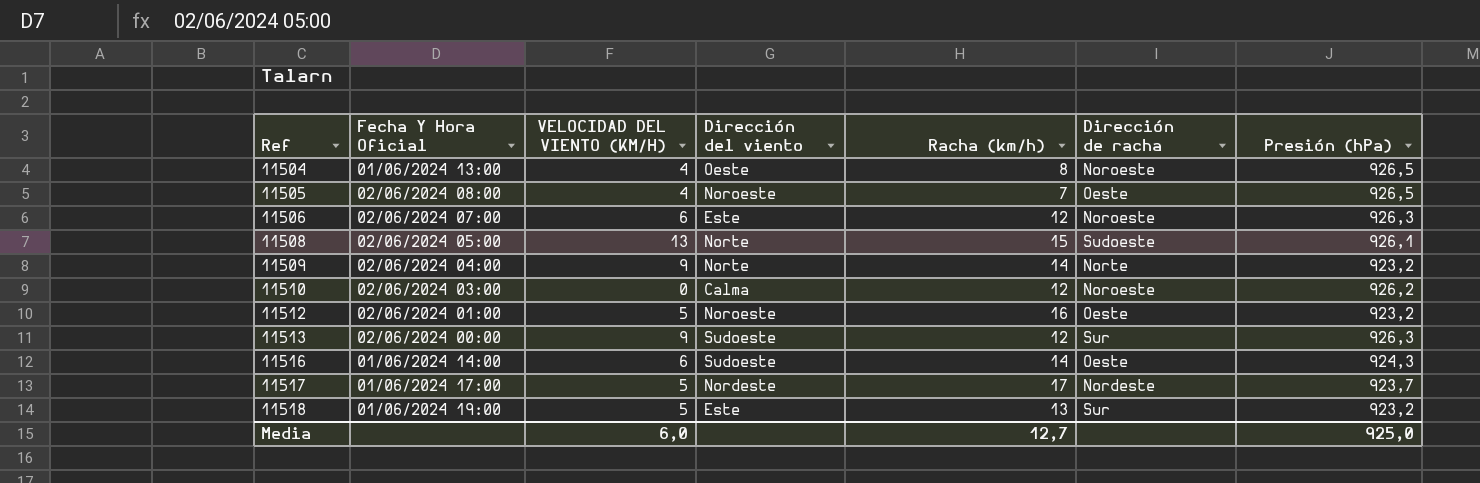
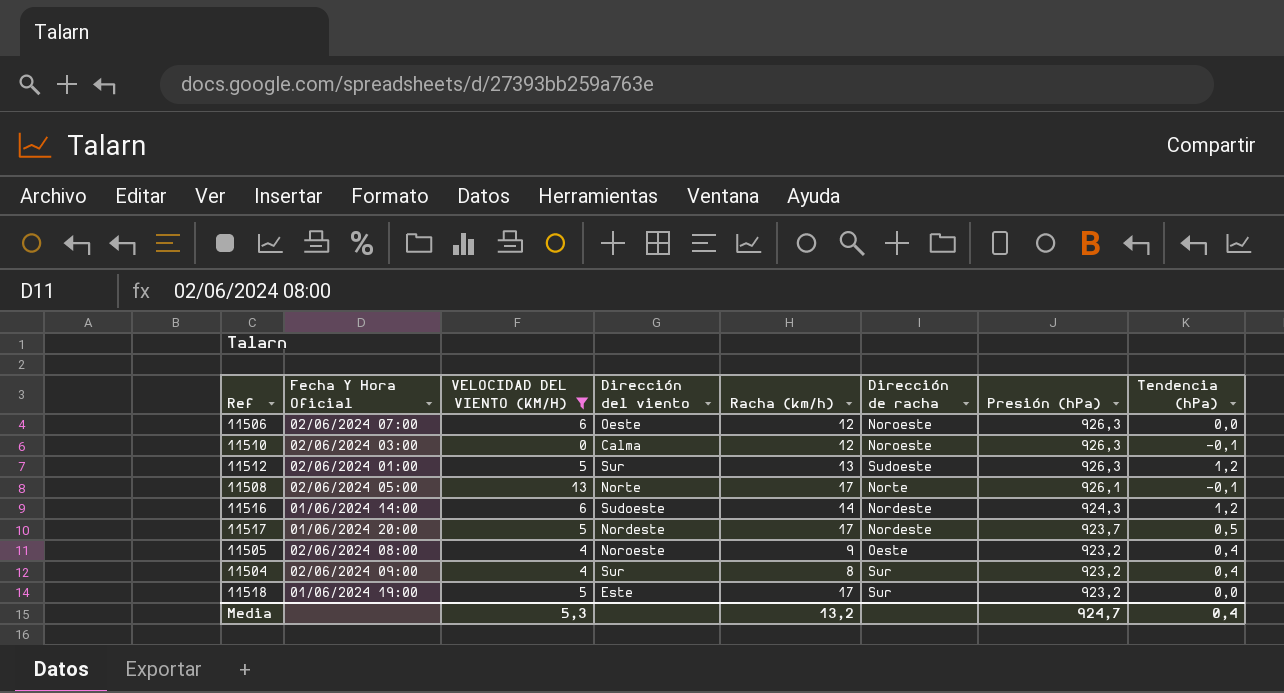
filter: none -> VELOCIDAD DEL VIENTO (KM/H) != 9
row order: Ref ascending -> Presión (hPa) descending
column Tendencia (hPa) | position: none -> 8
11506 | Dirección del viento: Este -> Oeste
11510 | Presión (hPa): 926,2 -> 926,3
11512 | Dirección del viento: Noroeste -> Sur
11512 | Racha (km/h): 16 -> 13
11512 | Dirección de racha: Oeste -> Sudoeste
11512 | Presión (hPa): 923,2 -> 926,3
11508 | Racha (km/h): 15 -> 17
11508 | Dirección de racha: Sudoeste -> Norte
11516 | Dirección de racha: Oeste -> Nordeste
11517 | Fecha Y Hora Oficial: 01/06/2024 17:00 -> 01/06/2024 20:00
11505 | Racha (km/h): 7 -> 9
11505 | Presión (hPa): 926,5 -> 923,2
11504 | Fecha Y Hora Oficial: 01/06/2024 13:00 -> 02/06/2024 09:00
11504 | Dirección del viento: Oeste -> Sur
11504 | Dirección de racha: Noroeste -> Sur
11504 | Presión (hPa): 926,5 -> 923,2
11518 | Racha (km/h): 13 -> 17
Media | VELOCIDAD DEL VIENTO (KM/H): 6,0 -> 5,3
Media | Racha (km/h): 12,7 -> 13,2
Media | Presión (hPa): 925,0 -> 924,7

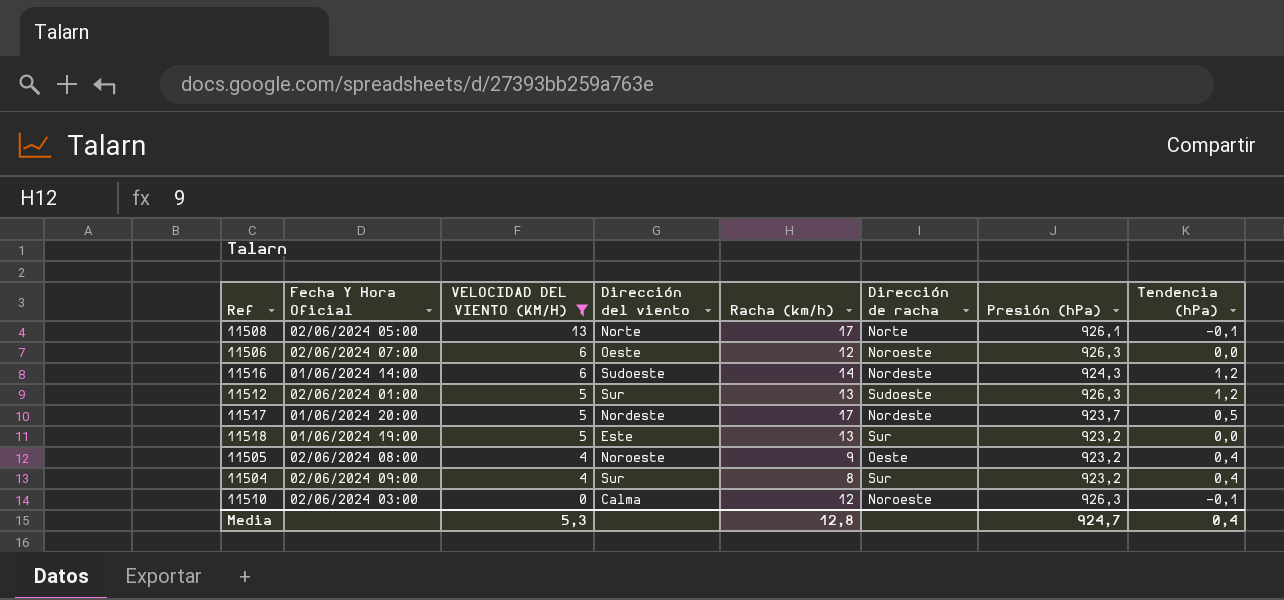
row order: Presión (hPa) descending -> VELOCIDAD DEL VIENTO (KM/H) descending
11518 | Racha (km/h): 17 -> 13
Media | Racha (km/h): 13,2 -> 12,8

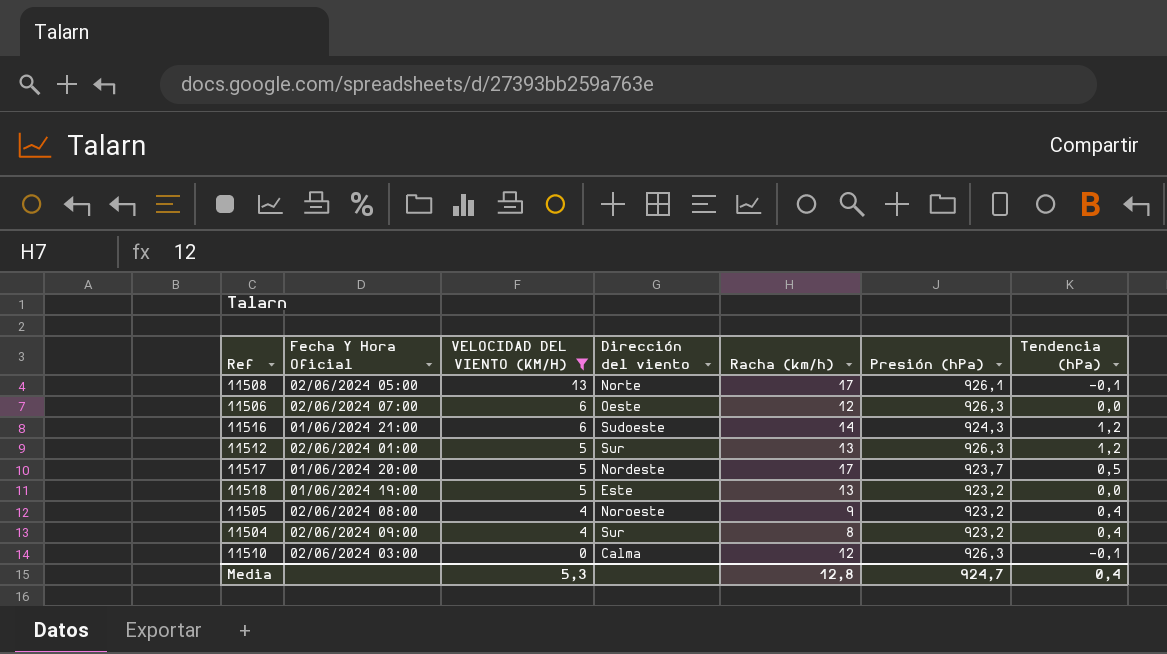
column Dirección de racha | position: 6 -> none
11516 | Fecha Y Hora Oficial: 01/06/2024 14:00 -> 01/06/2024 21:00

